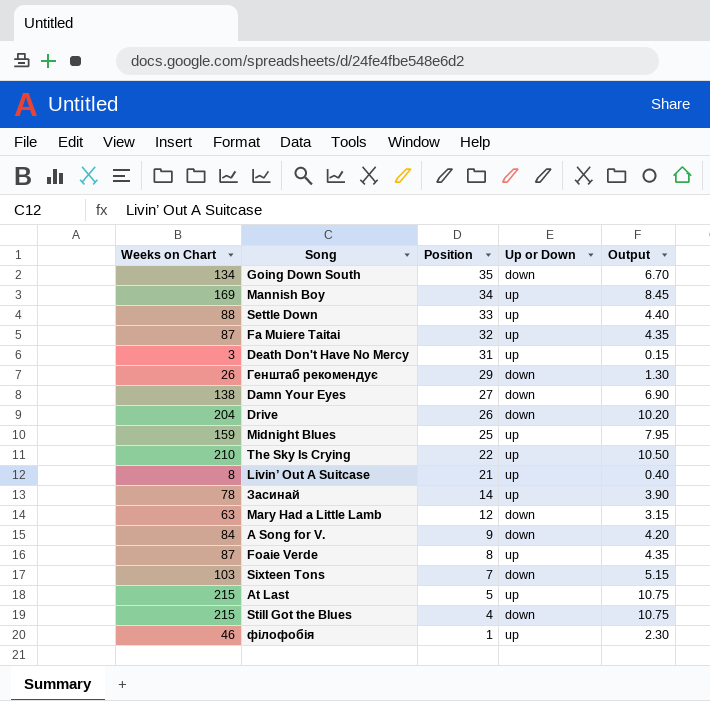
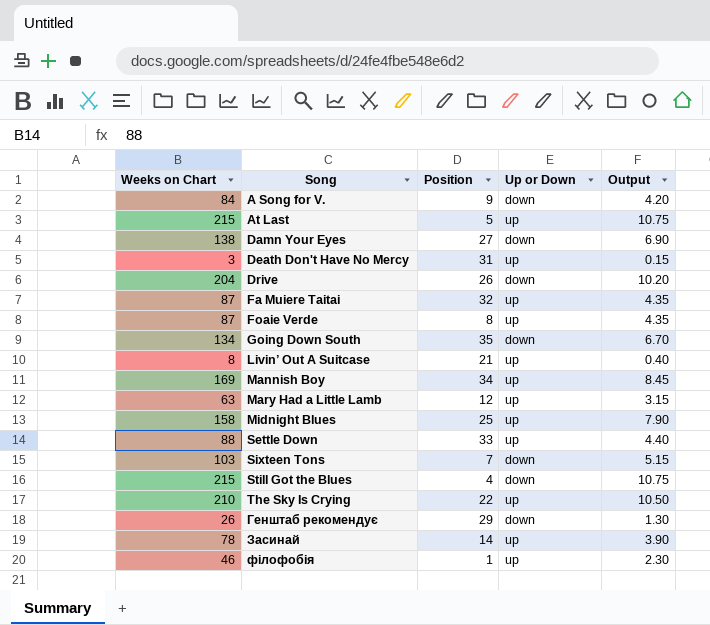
row order: Position descending -> Song ascending
Mary Had a Little Lamb | Up or Down: down -> up
Midnight Blues | Weeks on Chart: 159 -> 158
Midnight Blues | Output: 7.95 -> 7.90

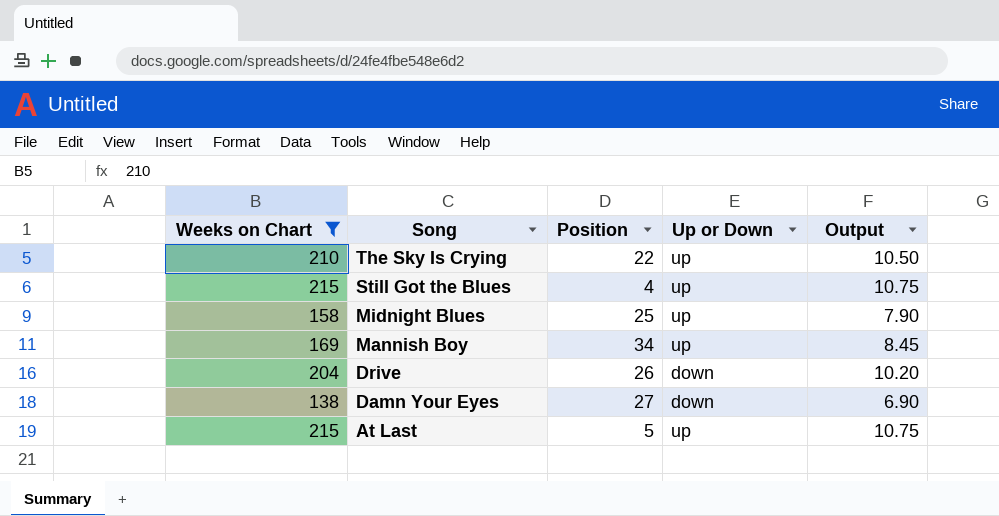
filter: none -> Weeks on Chart >= 138
row order: Song ascending -> Song descending
Still Got the Blues | Up or Down: down -> up

